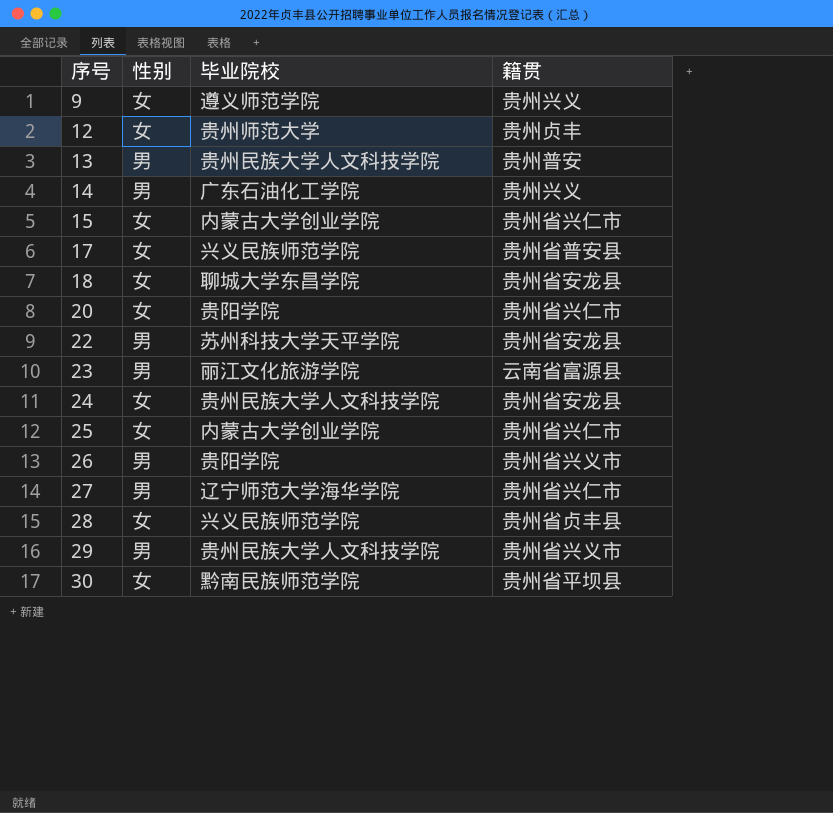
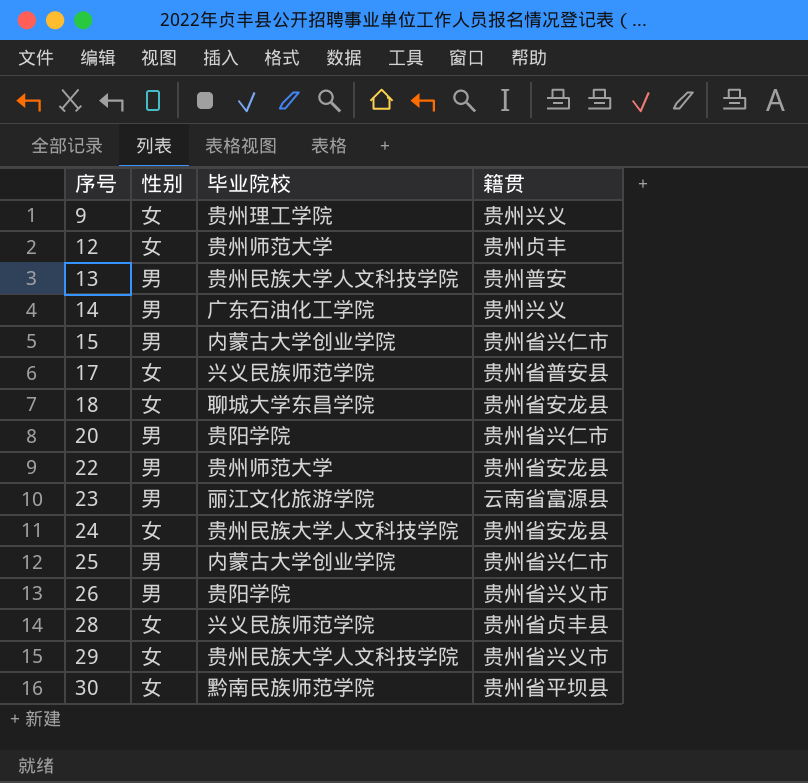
row 27: 男 | 辽宁师范大学海华学院 | 贵州省兴仁市 -> none
9 | 毕业院校: 遵义师范学院 -> 贵州理工学院
15 | 性别: 女 -> 男
20 | 性别: 女 -> 男
22 | 毕业院校: 苏州科技大学天平学院 -> 贵州师范大学
25 | 性别: 女 -> 男
29 | 性别: 男 -> 女

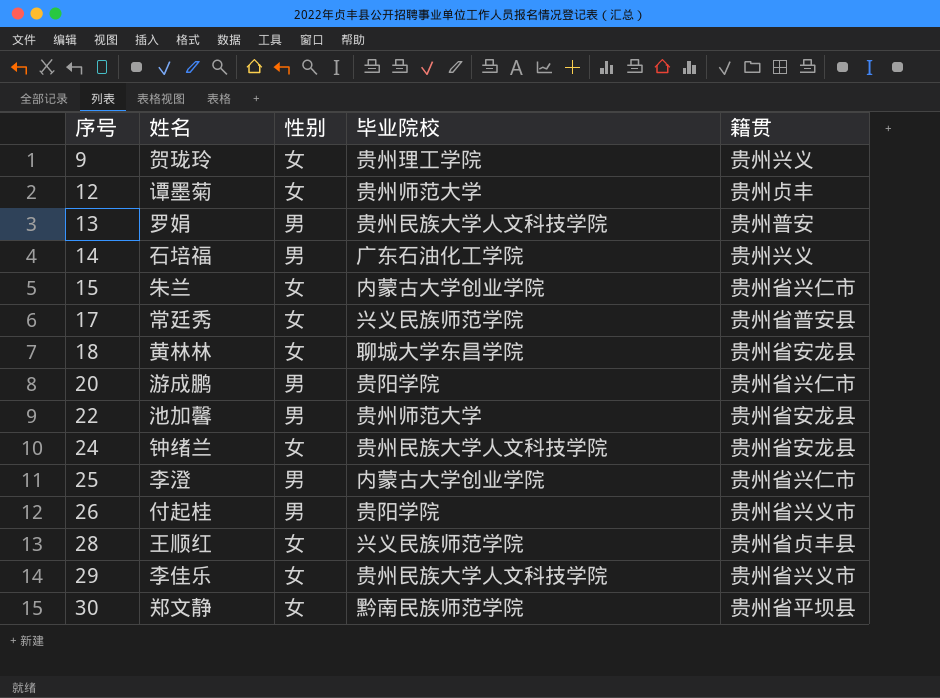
column 姓名 | position: none -> 2
row 23: 男 | 丽江文化旅游学院 | 云南省富源县 -> none
15 | 性别: 男 -> 女

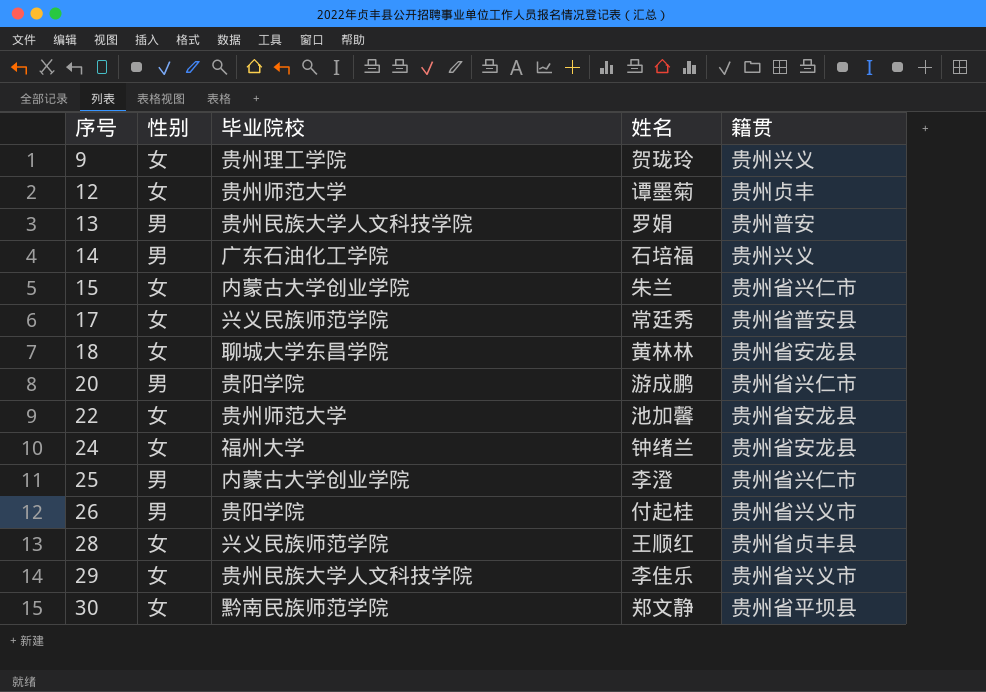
column 姓名 | position: 2 -> 4
22 | 性别: 男 -> 女
24 | 毕业院校: 贵州民族大学人文科技学院 -> 福州大学

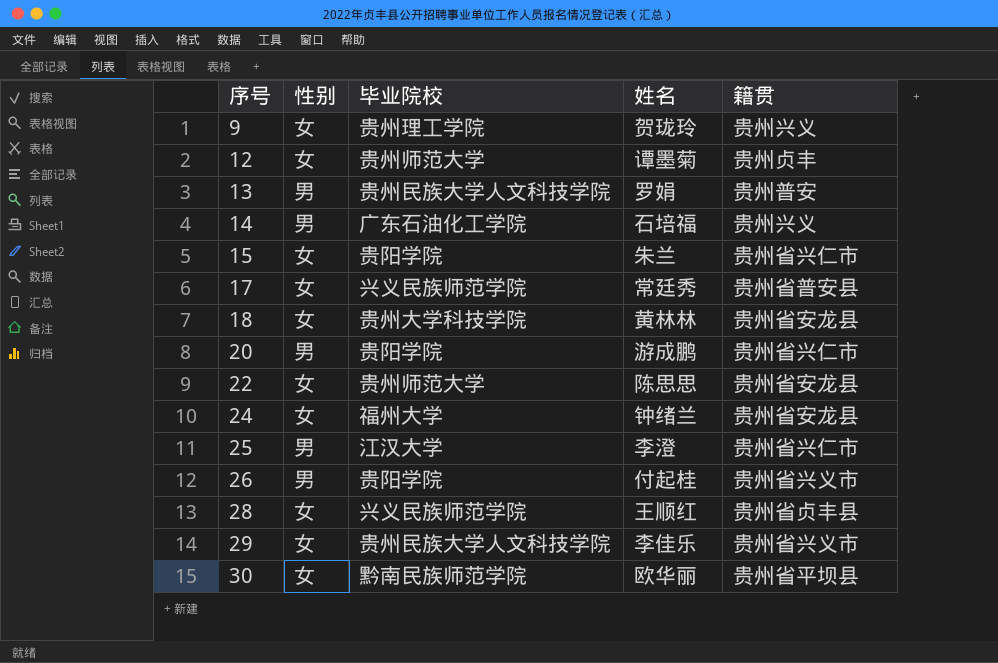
15 | 毕业院校: 内蒙古大学创业学院 -> 贵阳学院
18 | 毕业院校: 聊城大学东昌学院 -> 贵州大学科技学院
22 | 姓名: 池加馨 -> 陈思思
25 | 毕业院校: 内蒙古大学创业学院 -> 江汉大学
30 | 姓名: 郑文静 -> 欧华丽

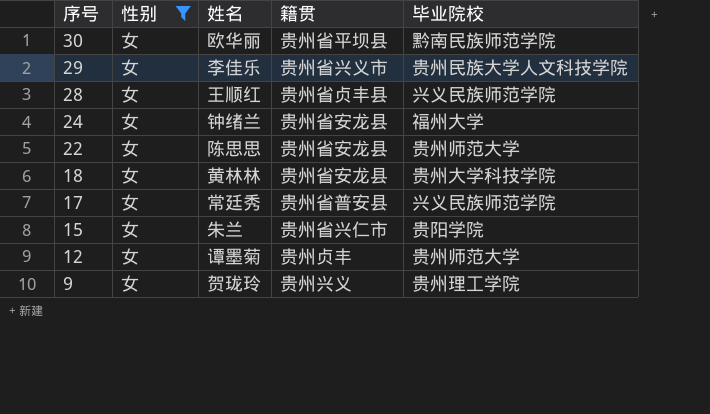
filter: none -> 性别 = 女
row order: 序号 ascending -> 序号 descending
column 毕业院校 | position: 3 -> 5

